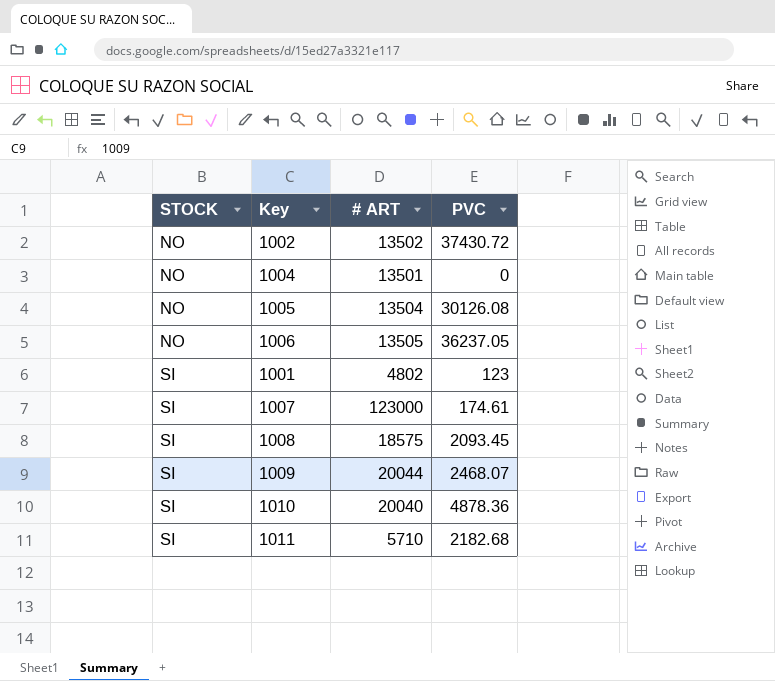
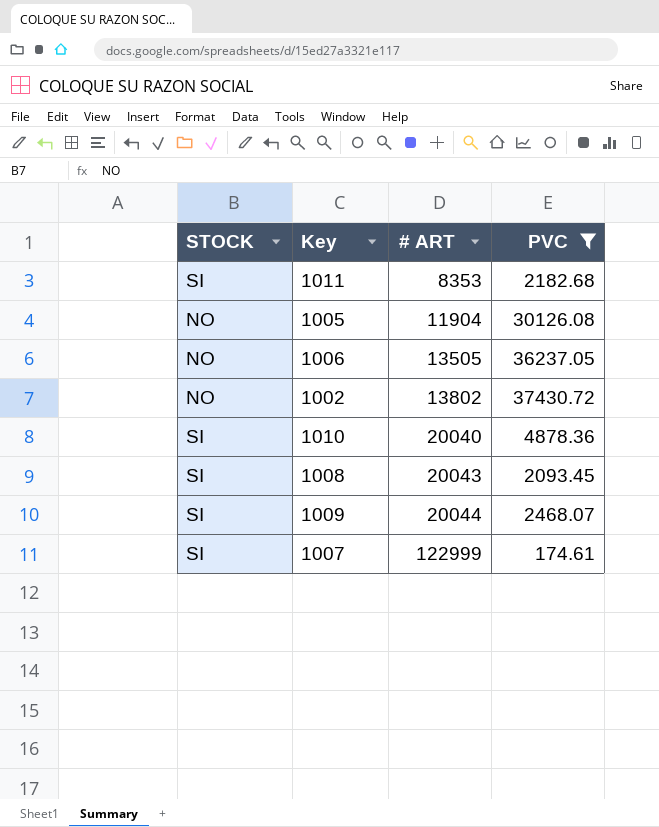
filter: none -> PVC >= 174.61
row order: STOCK ascending -> # ART ascending
1011 | # ART: 5710 -> 8353
1005 | # ART: 13504 -> 11904
1002 | # ART: 13502 -> 13802
1008 | # ART: 18575 -> 20043
1007 | # ART: 123000 -> 122999

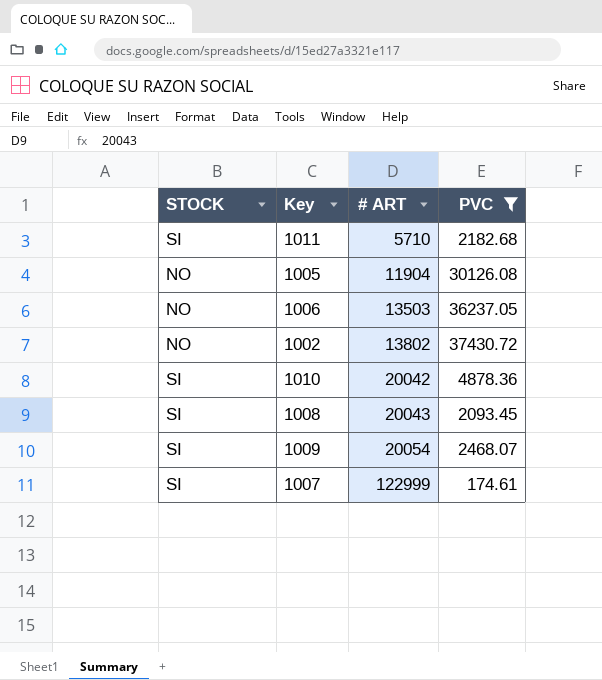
1011 | # ART: 8353 -> 5710
1006 | # ART: 13505 -> 13503
1010 | # ART: 20040 -> 20042
1009 | # ART: 20044 -> 20054

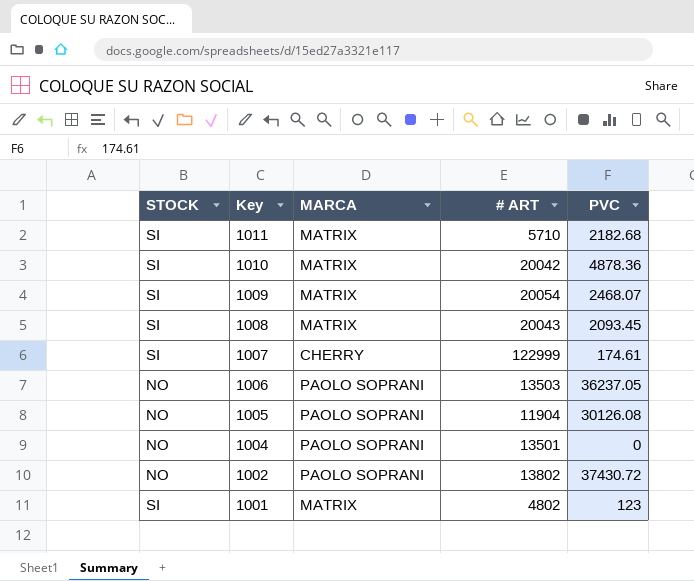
filter: PVC >= 174.61 -> none
row order: # ART ascending -> Key descending
column MARCA | position: none -> 3

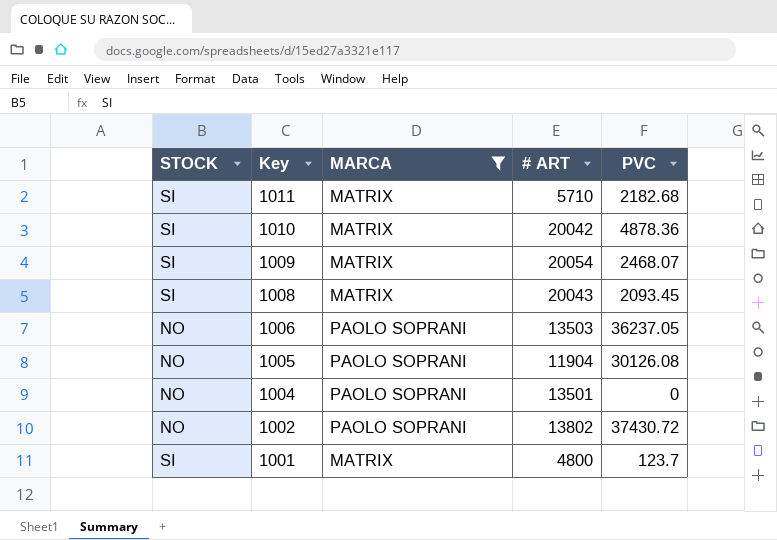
filter: none -> MARCA != CHERRY
1001 | # ART: 4802 -> 4800
1001 | PVC: 123 -> 123.7

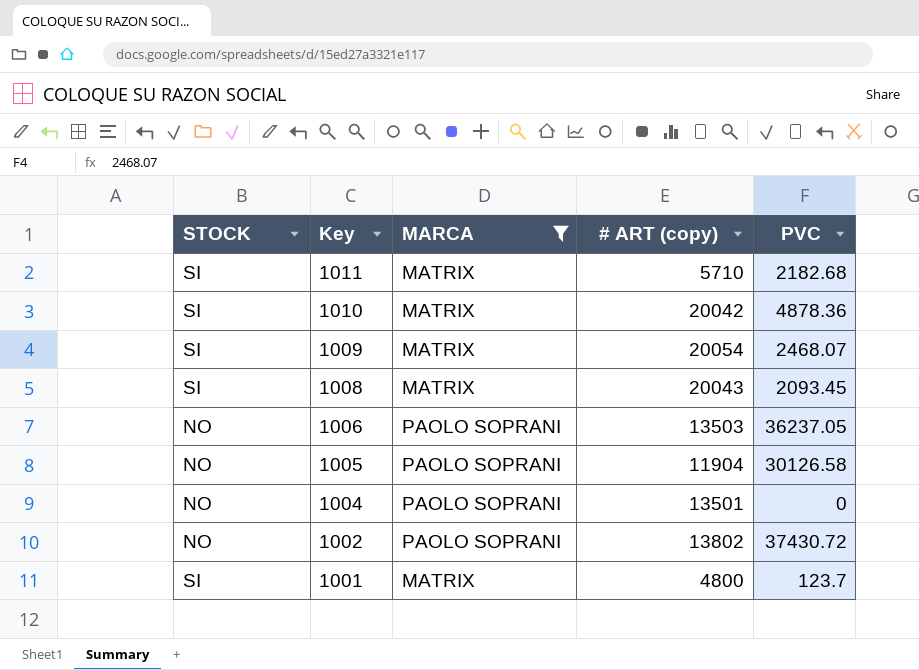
column name: # ART -> # ART (copy)
1005 | PVC: 30126.08 -> 30126.58

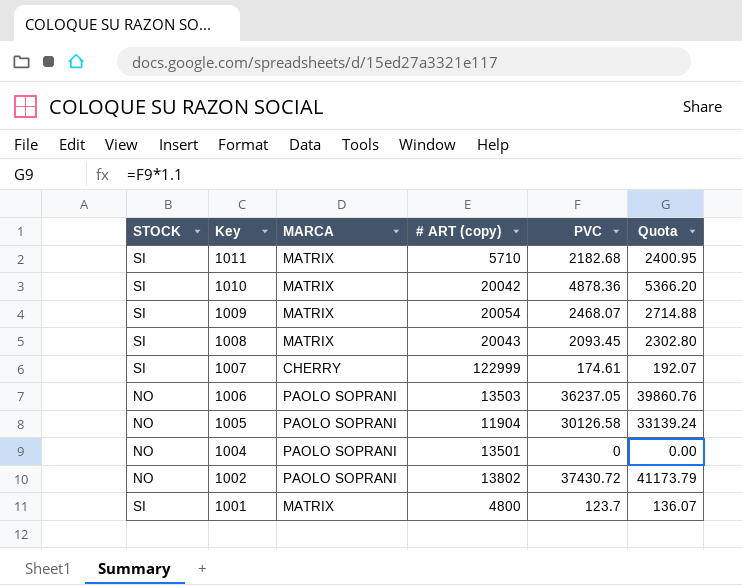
filter: MARCA != CHERRY -> none
column Quota | formula: none -> [PVC] * 1.1

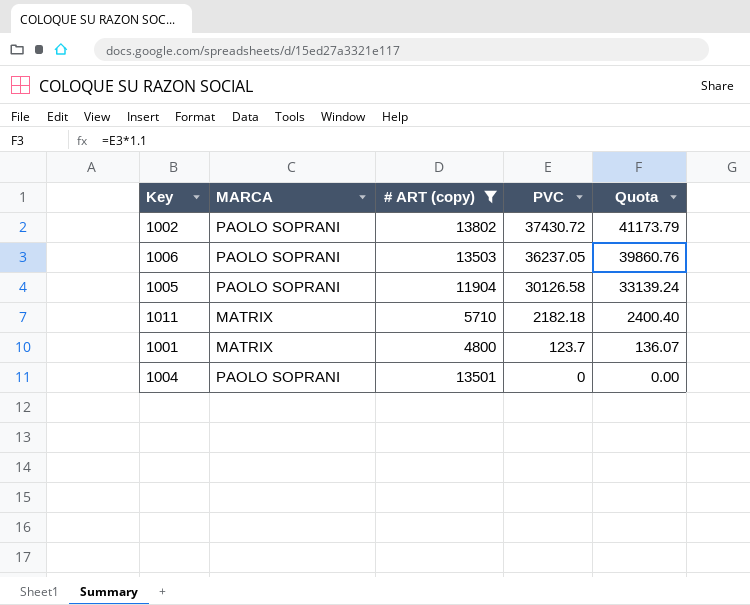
filter: none -> # ART (copy) <= 13802
row order: Key descending -> PVC descending
column STOCK | position: 1 -> none
1011 | PVC: 2182.68 -> 2182.18
1011 | Quota: 2400.95 -> 2400.40

